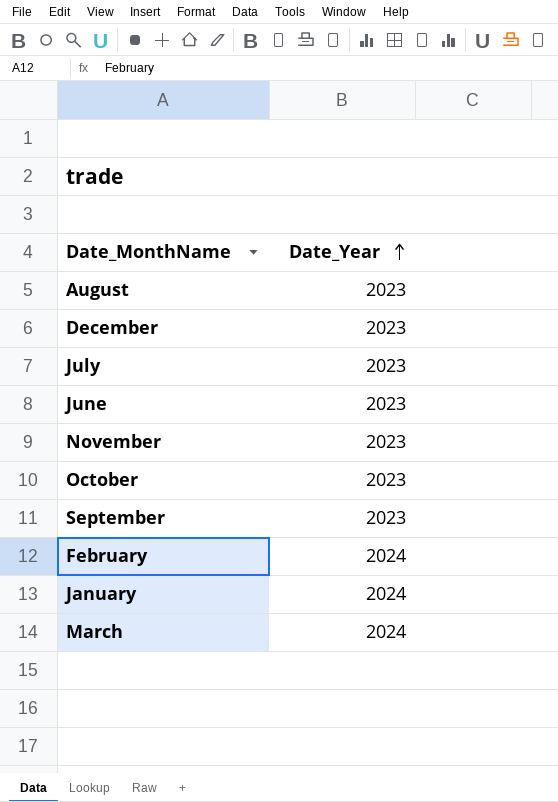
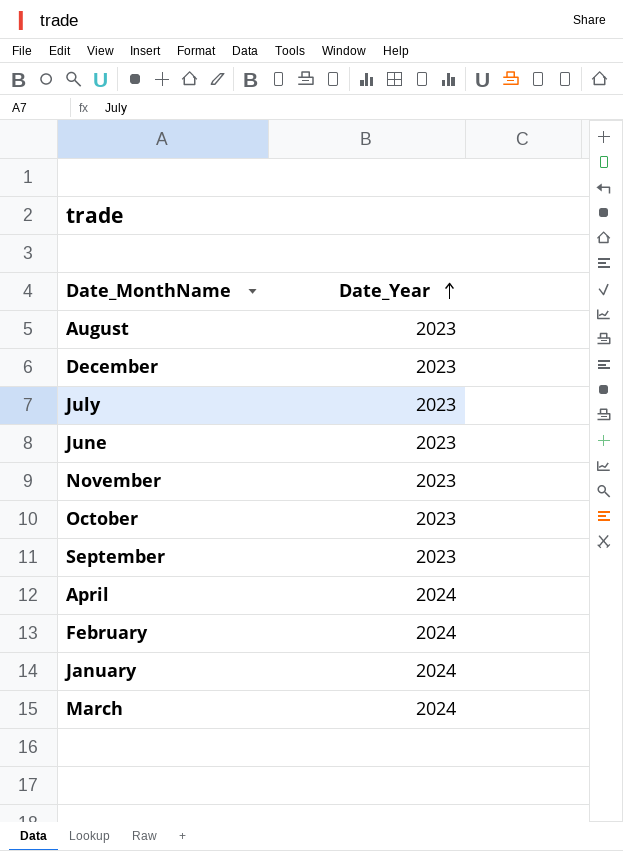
row April: none -> 2024

